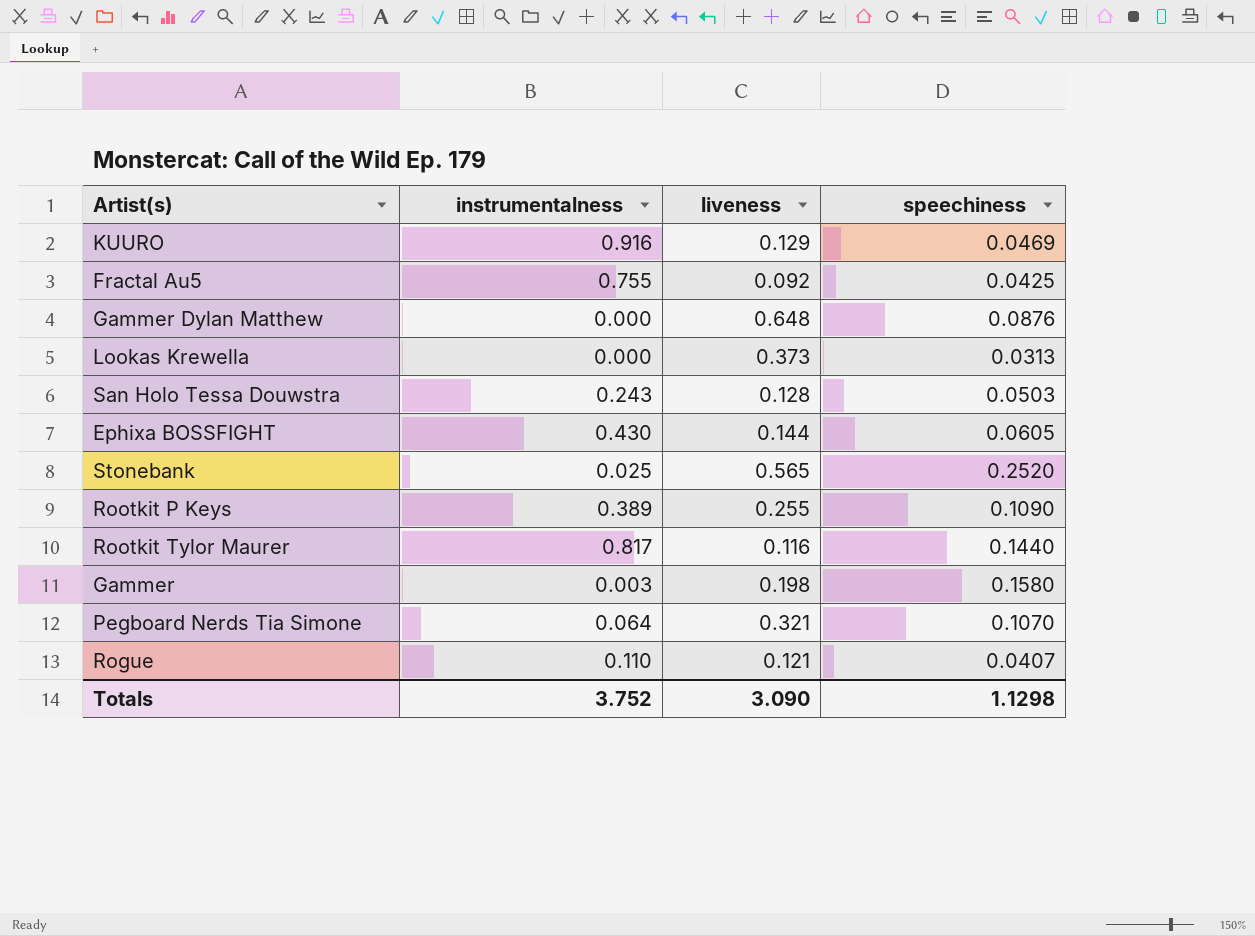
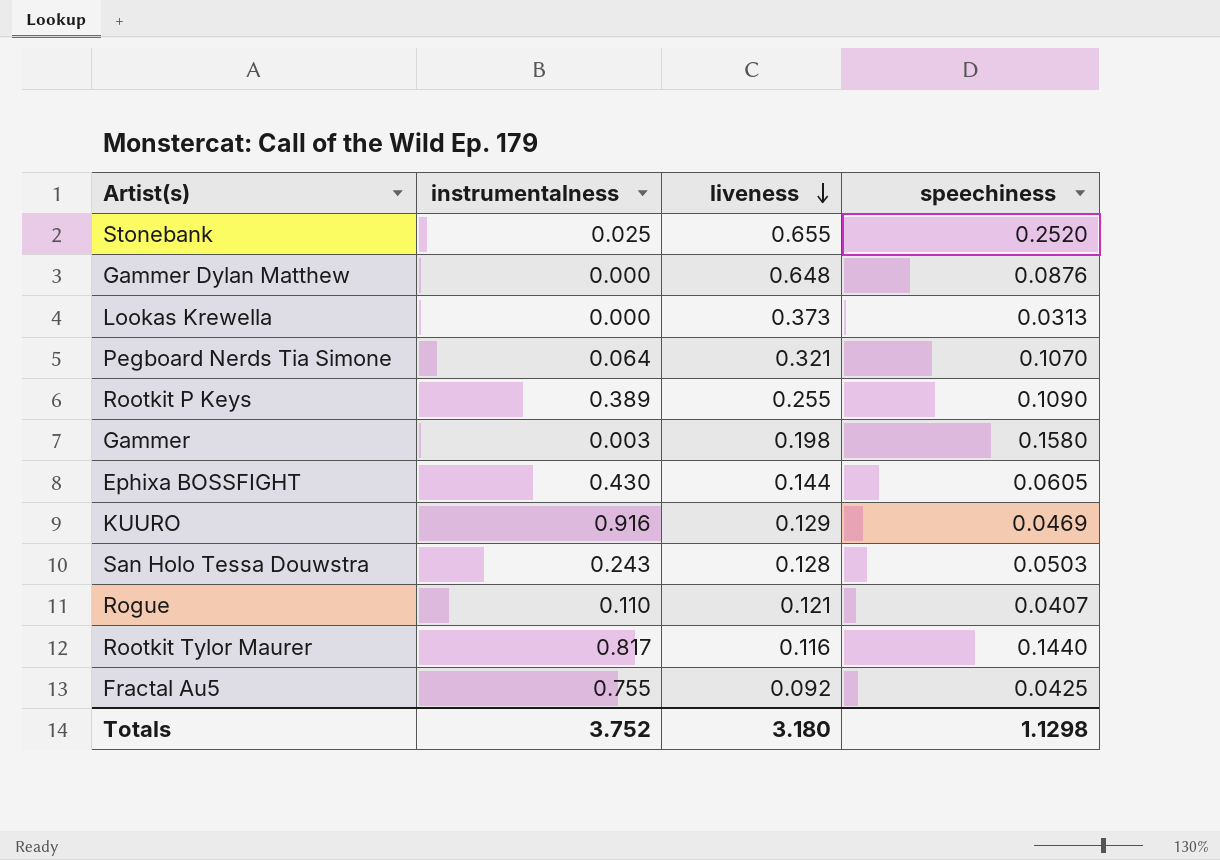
row order: none -> liveness descending
Stonebank | liveness: 0.565 -> 0.655
Totals | liveness: 3.090 -> 3.180

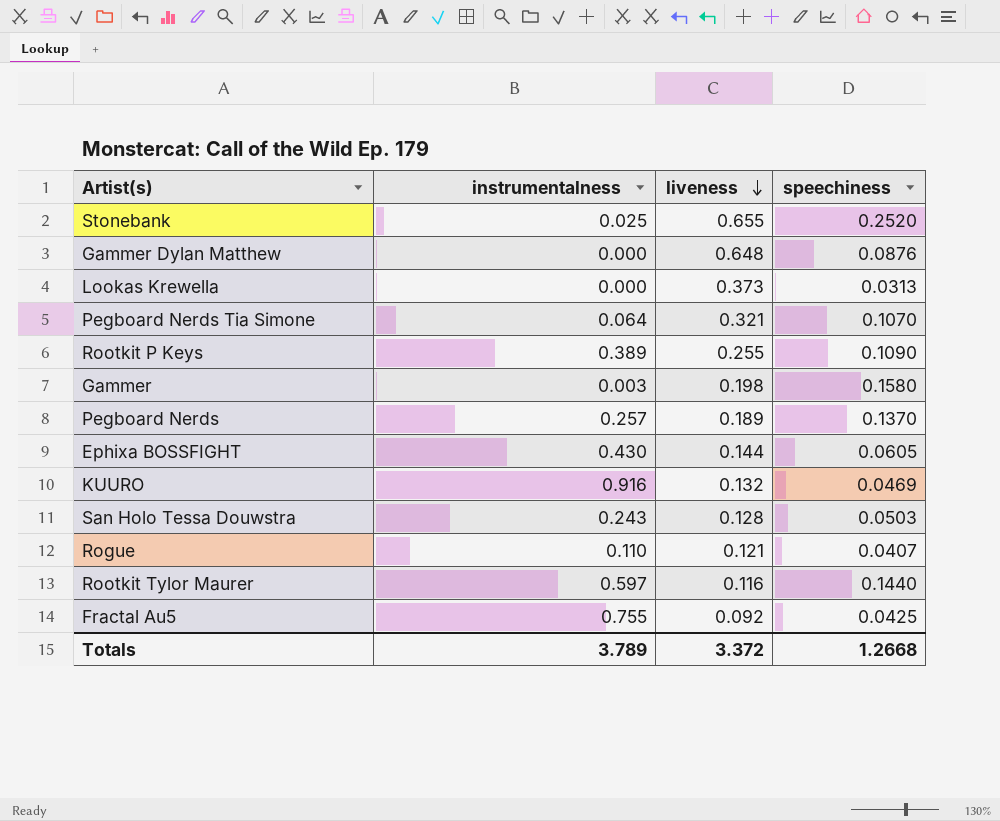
row Pegboard Nerds: none -> 0.257 | 0.189 | 0.1370
KUURO | liveness: 0.129 -> 0.132
Rootkit Tylor Maurer | instrumentalness: 0.817 -> 0.597
Totals | instrumentalness: 3.752 -> 3.789
Totals | liveness: 3.180 -> 3.372
Totals | speechiness: 1.1298 -> 1.2668

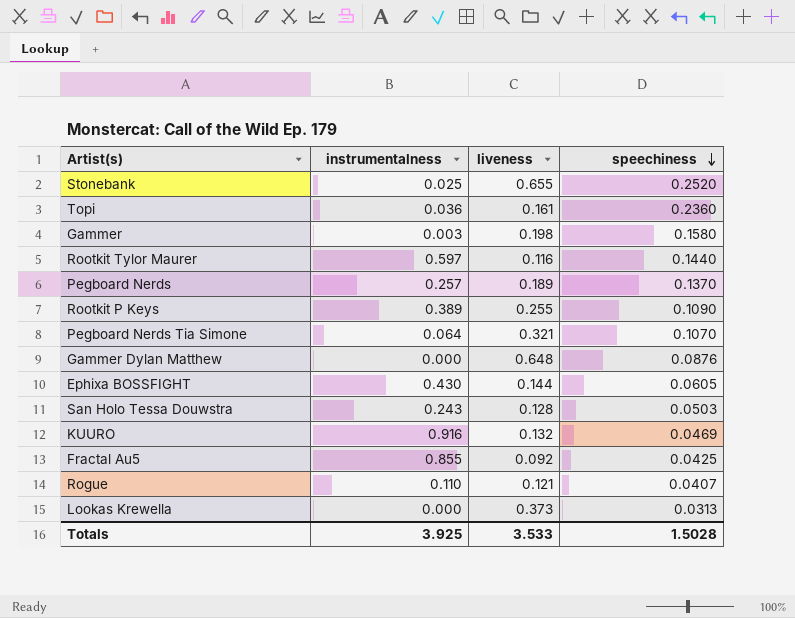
row order: liveness descending -> speechiness descending
row Topi: none -> 0.036 | 0.161 | 0.2360
Fractal Au5 | instrumentalness: 0.755 -> 0.855
Totals | instrumentalness: 3.789 -> 3.925
Totals | liveness: 3.372 -> 3.533
Totals | speechiness: 1.2668 -> 1.5028

